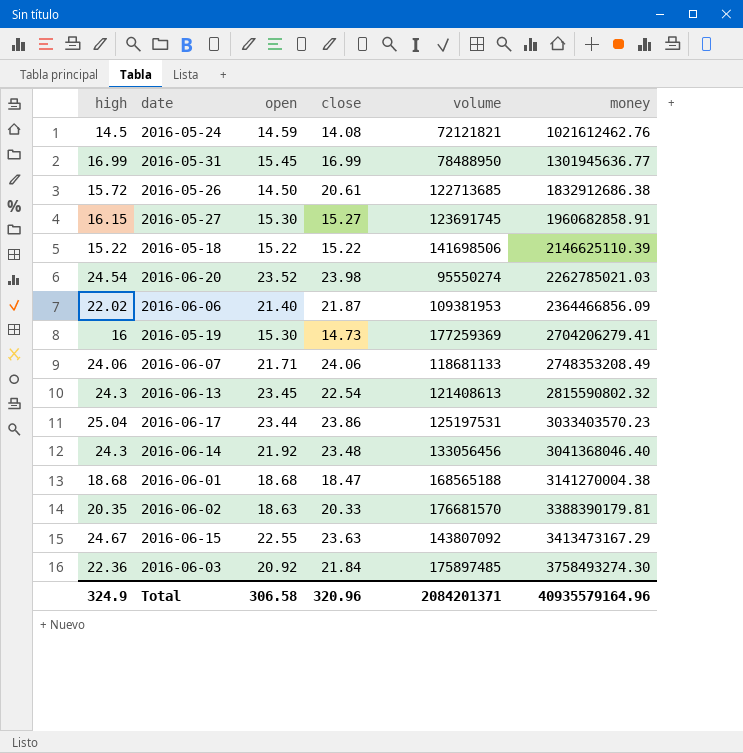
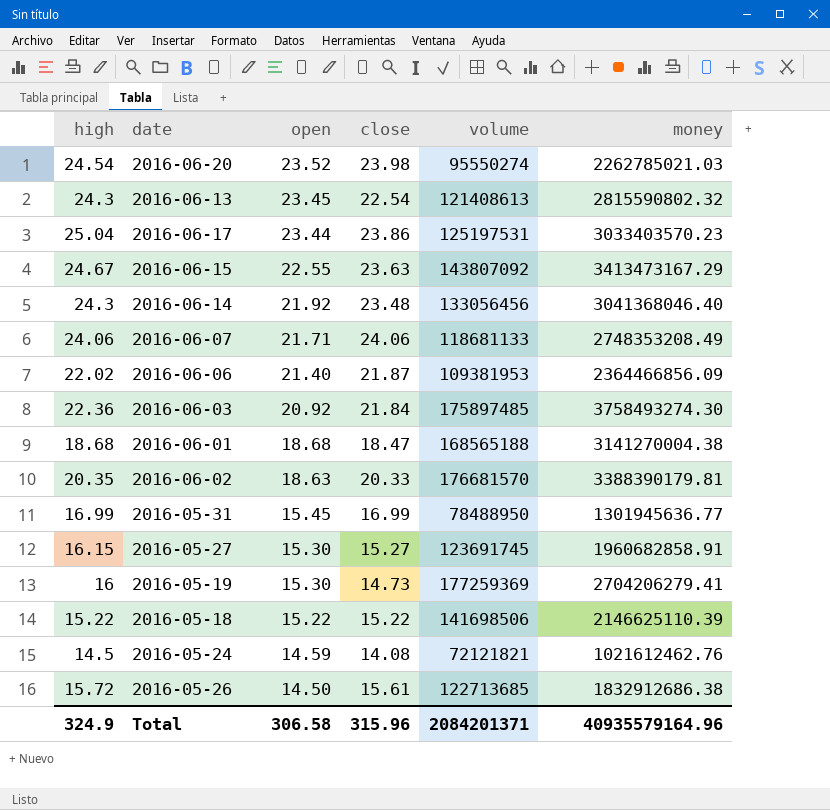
row order: money ascending -> open descending
2016-05-26 | close: 20.61 -> 15.61
Total | close: 320.96 -> 315.96

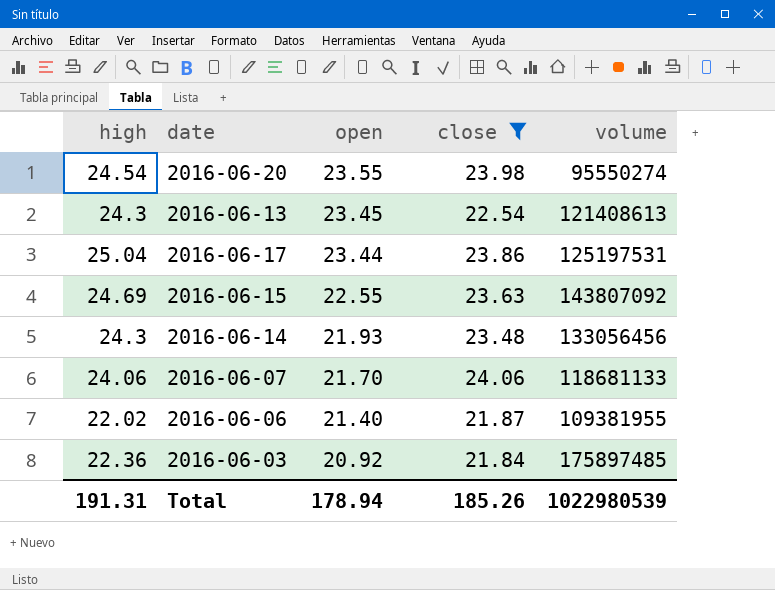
filter: none -> close >= 21.84
column money | position: 6 -> none
2016-06-20 | open: 23.52 -> 23.55
2016-06-15 | high: 24.67 -> 24.69
2016-06-14 | open: 21.92 -> 21.93
2016-06-07 | open: 21.71 -> 21.70
2016-06-06 | volume: 109381953 -> 109381955
Total | high: 324.9 -> 191.31
Total | open: 306.58 -> 178.94
Total | close: 315.96 -> 185.26
Total | volume: 2084201371 -> 1022980539

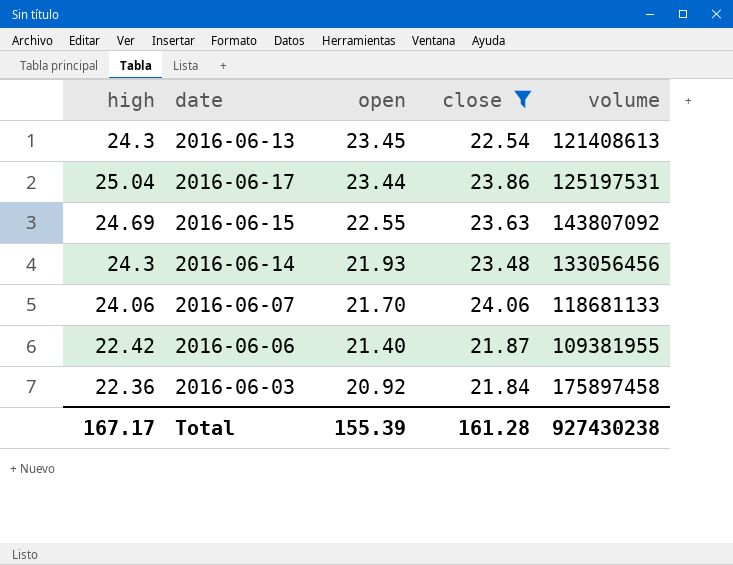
row 2016-06-20: 24.54 | 23.55 | 23.98 | 95550274 -> none
2016-06-06 | high: 22.02 -> 22.42
2016-06-03 | volume: 175897485 -> 175897458
Total | high: 191.31 -> 167.17
Total | open: 178.94 -> 155.39
Total | close: 185.26 -> 161.28
Total | volume: 1022980539 -> 927430238

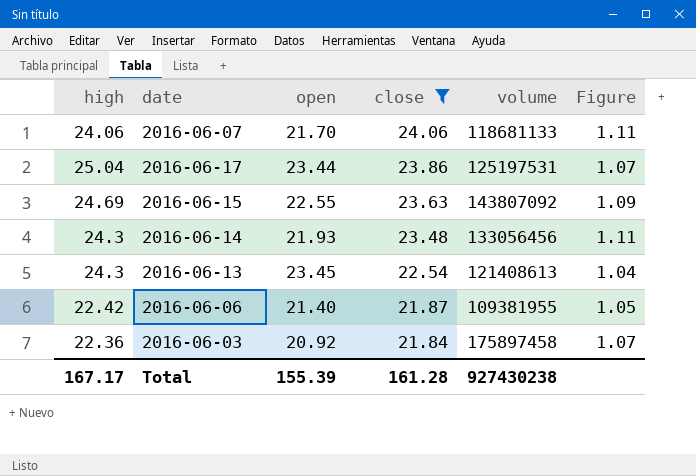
row order: open descending -> close descending
column Figure | formula: none -> [high] / [open]

